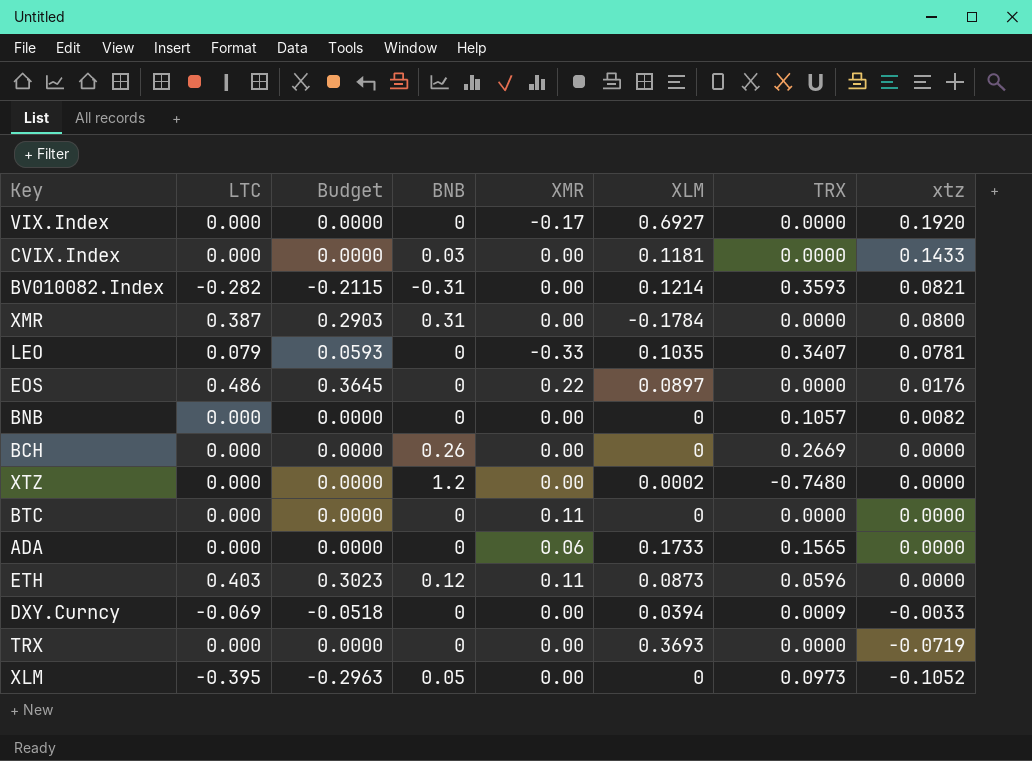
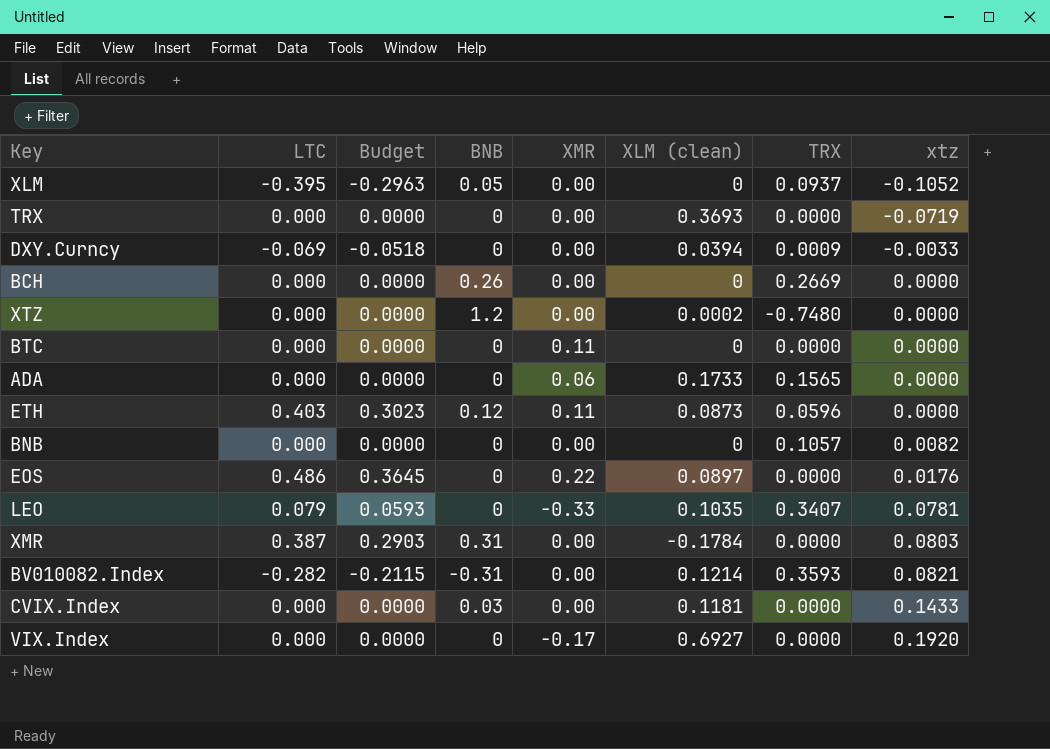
row order: xtz descending -> xtz ascending
column name: XLM -> XLM (clean)
XLM | TRX: 0.0973 -> 0.0937
XMR | xtz: 0.0800 -> 0.0803

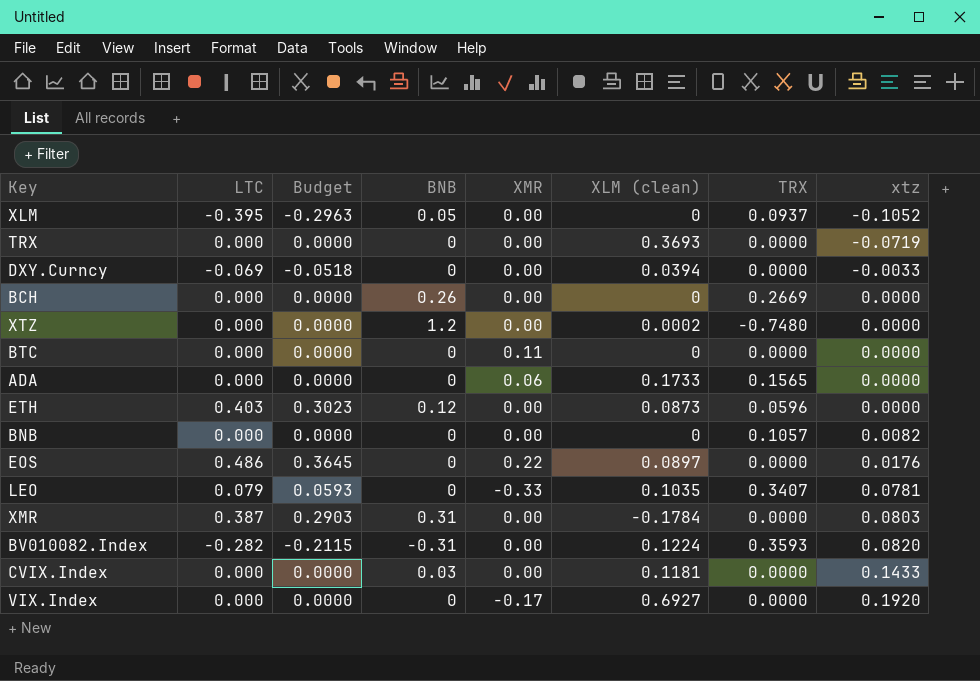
DXY.Curncy | TRX: 0.0009 -> 0.0000
ETH | XMR: 0.11 -> 0.00
BV010082.Index | XLM (clean): 0.1214 -> 0.1224
BV010082.Index | xtz: 0.0821 -> 0.0820

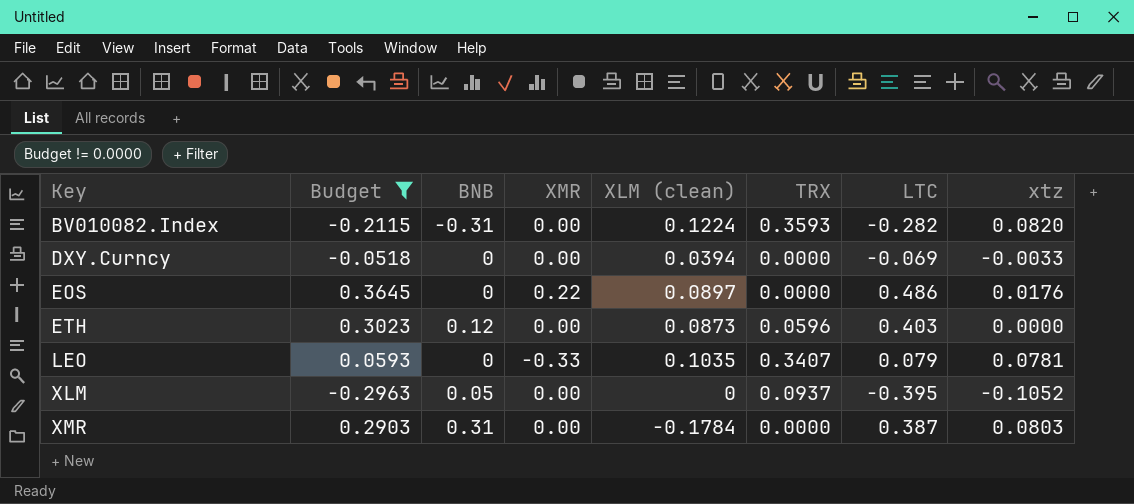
filter: none -> Budget != 0.0000
row order: xtz ascending -> Key ascending
column LTC | position: 2 -> 7

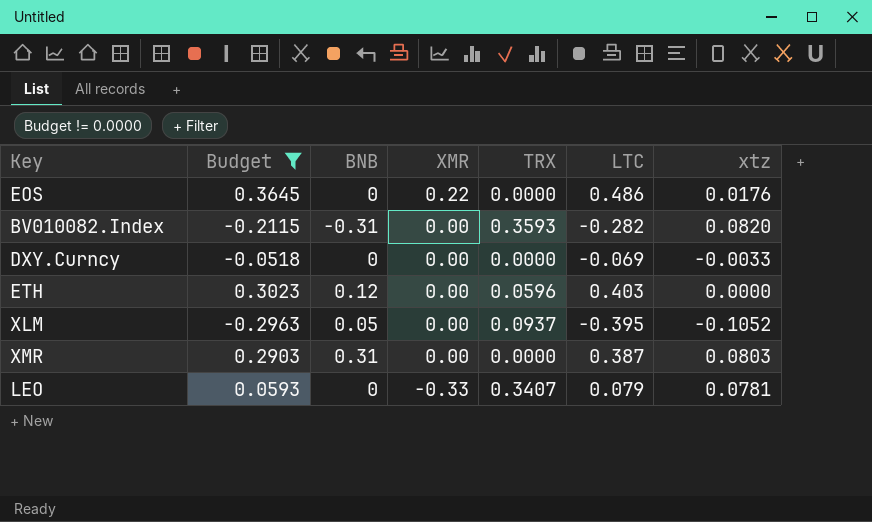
row order: Key ascending -> XMR descending
column XLM (clean) | position: 5 -> none

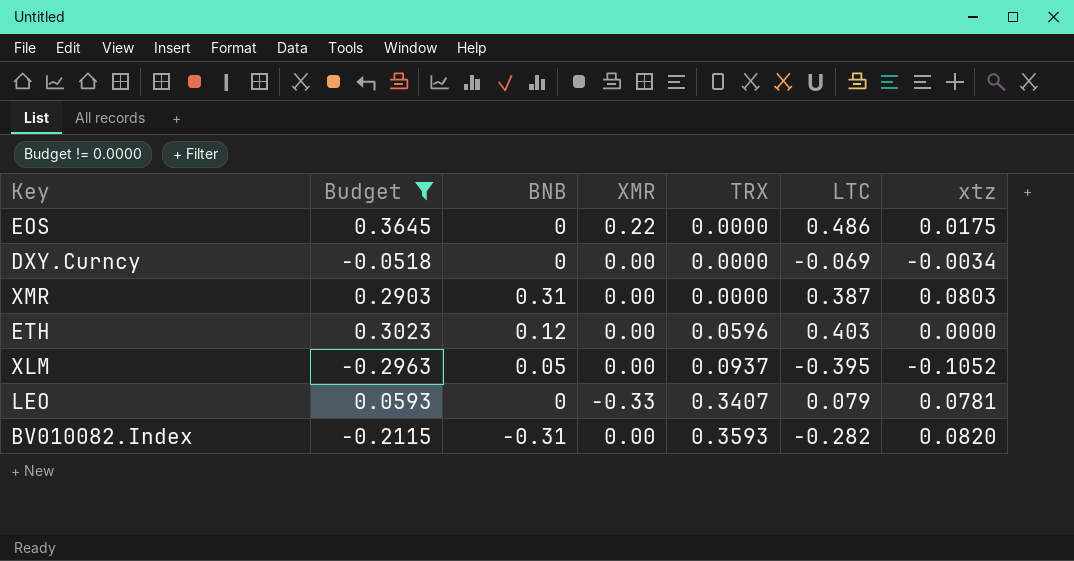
row order: XMR descending -> TRX ascending
EOS | xtz: 0.0176 -> 0.0175
DXY.Curncy | xtz: -0.0033 -> -0.0034

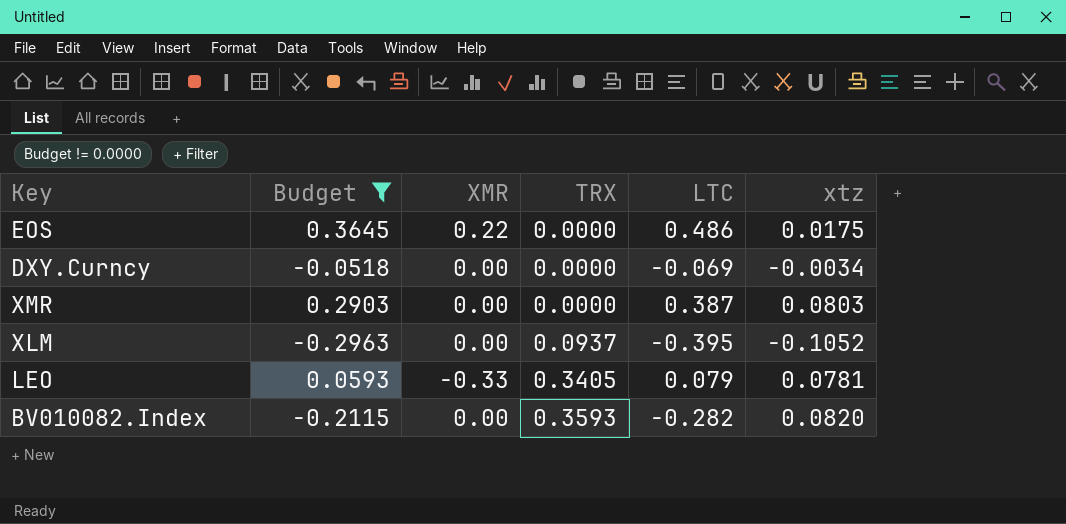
column BNB | position: 3 -> none
row ETH: 0.3023 | 0.12 | 0.00 | 0.0596 | 0.403 | 0.0000 -> none
LEO | TRX: 0.3407 -> 0.3405

